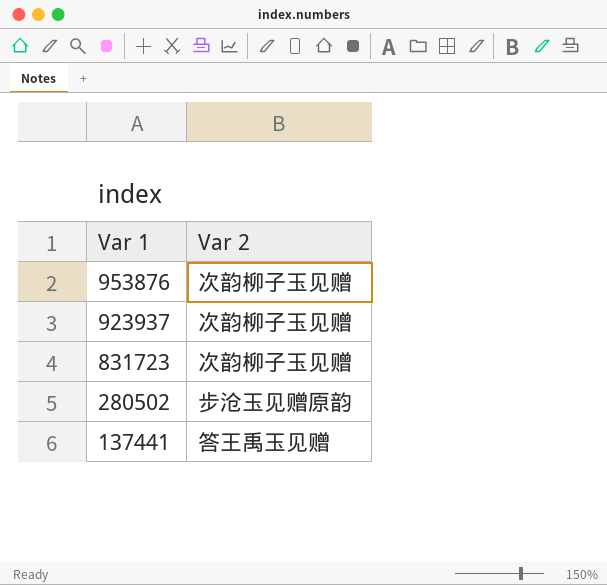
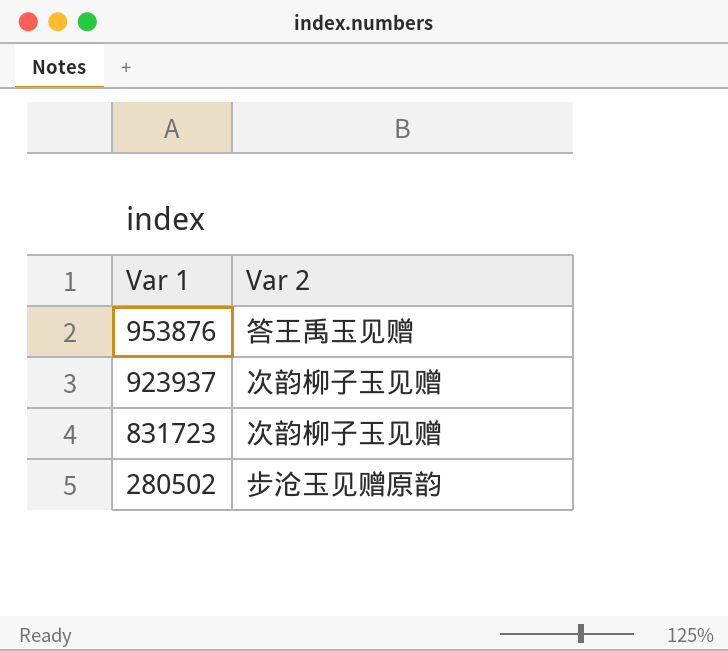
row 137441: 答王禹玉见赠 -> none
953876 | Var 2: 次韵柳子玉见赠 -> 答王禹玉见赠

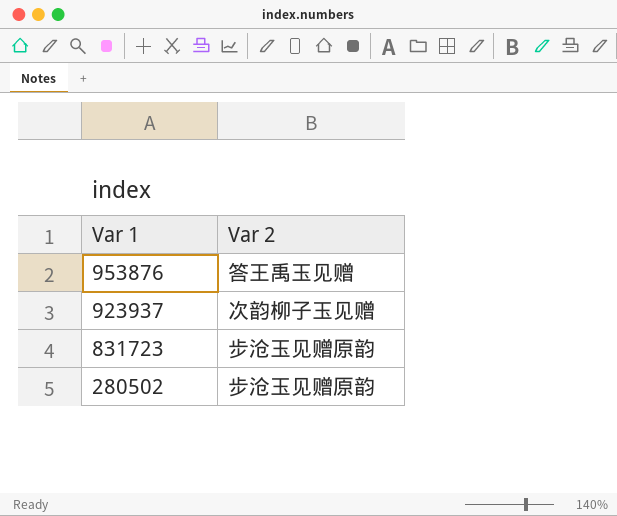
831723 | Var 2: 次韵柳子玉见赠 -> 步沧玉见赠原韵

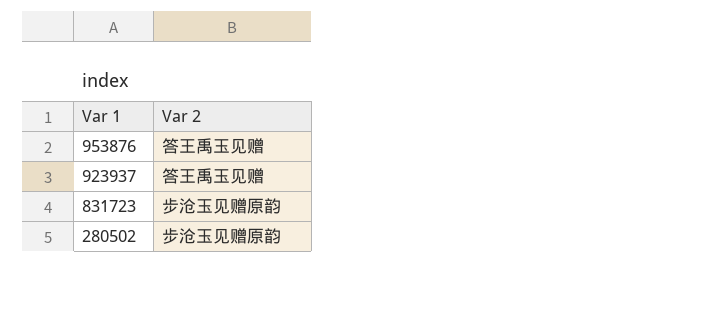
923937 | Var 2: 次韵柳子玉见赠 -> 答王禹玉见赠

